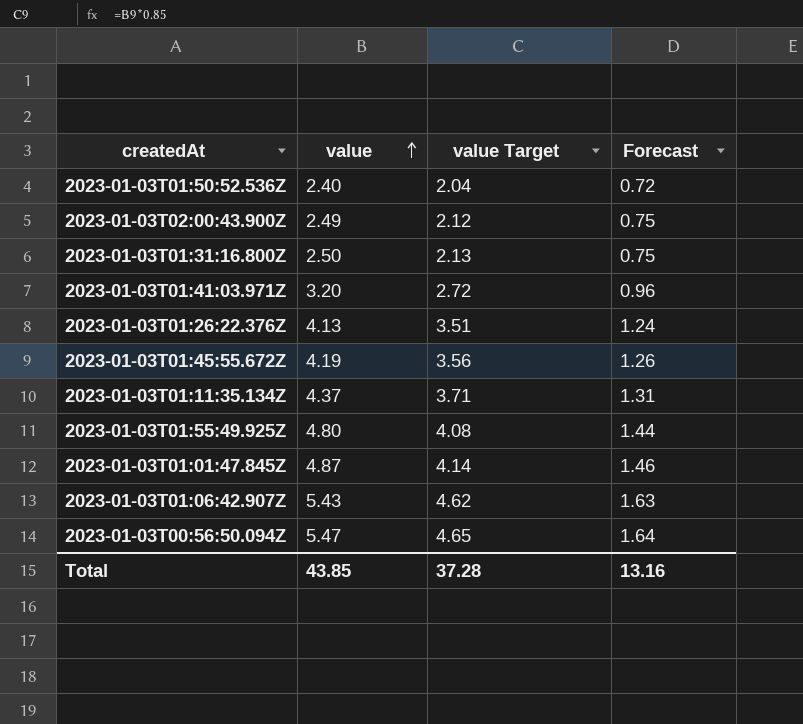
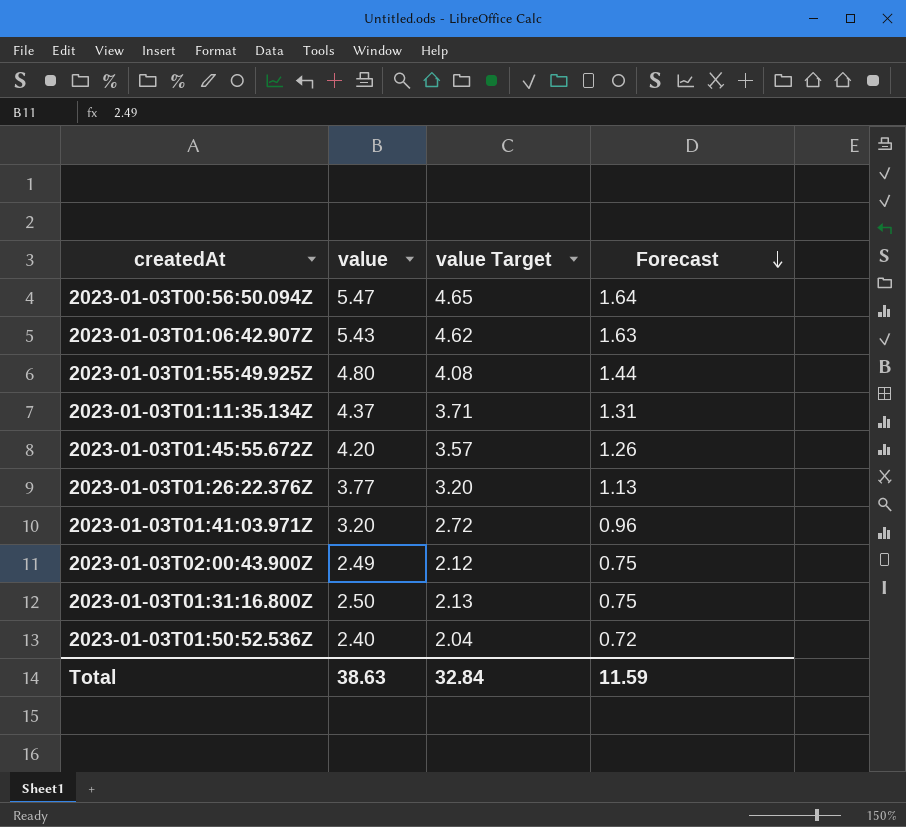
row order: value ascending -> Forecast descending
row 2023-01-03T01:01:47.845Z: 4.87 | 4.14 | 1.46 -> none
2023-01-03T01:45:55.672Z | value: 4.19 -> 4.20
2023-01-03T01:45:55.672Z | value Target: 3.56 -> 3.57
2023-01-03T01:26:22.376Z | value: 4.13 -> 3.77
2023-01-03T01:26:22.376Z | value Target: 3.51 -> 3.20
2023-01-03T01:26:22.376Z | Forecast: 1.24 -> 1.13
Total | value: 43.85 -> 38.63
Total | value Target: 37.28 -> 32.84
Total | Forecast: 13.16 -> 11.59

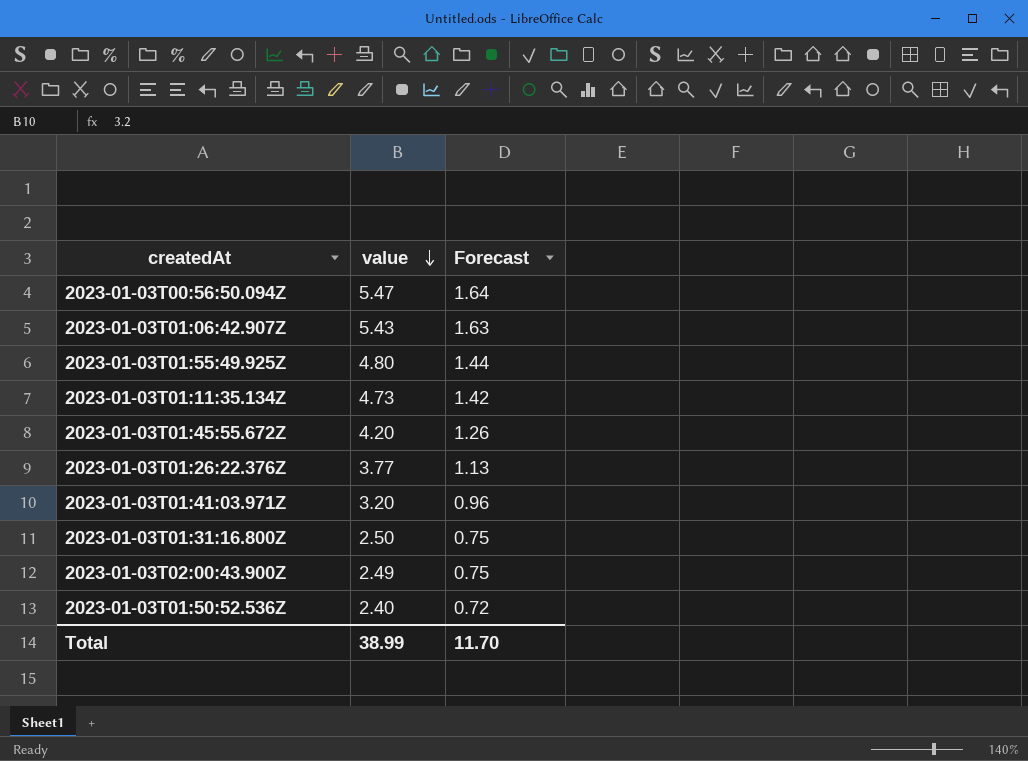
row order: Forecast descending -> value descending
column value Target | formula: [value] * 0.85 -> none
2023-01-03T01:11:35.134Z | value: 4.37 -> 4.73
2023-01-03T01:11:35.134Z | Forecast: 1.31 -> 1.42
Total | value: 38.63 -> 38.99
Total | Forecast: 11.59 -> 11.70

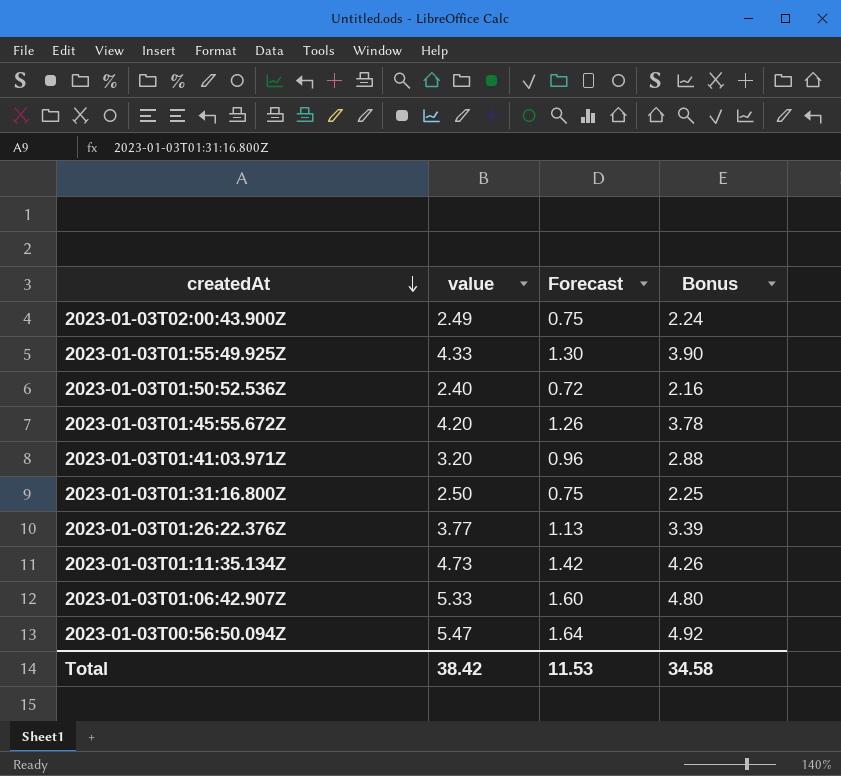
row order: value descending -> createdAt descending
column Bonus | formula: none -> [value] * 0.9
2023-01-03T01:55:49.925Z | value: 4.80 -> 4.33
2023-01-03T01:55:49.925Z | Forecast: 1.44 -> 1.30
2023-01-03T01:06:42.907Z | value: 5.43 -> 5.33
2023-01-03T01:06:42.907Z | Forecast: 1.63 -> 1.60
Total | value: 38.99 -> 38.42
Total | Forecast: 11.70 -> 11.53

